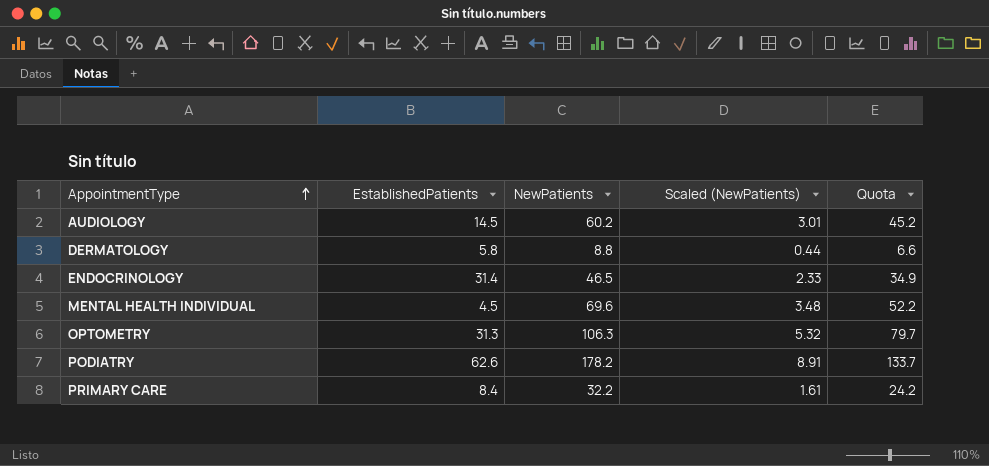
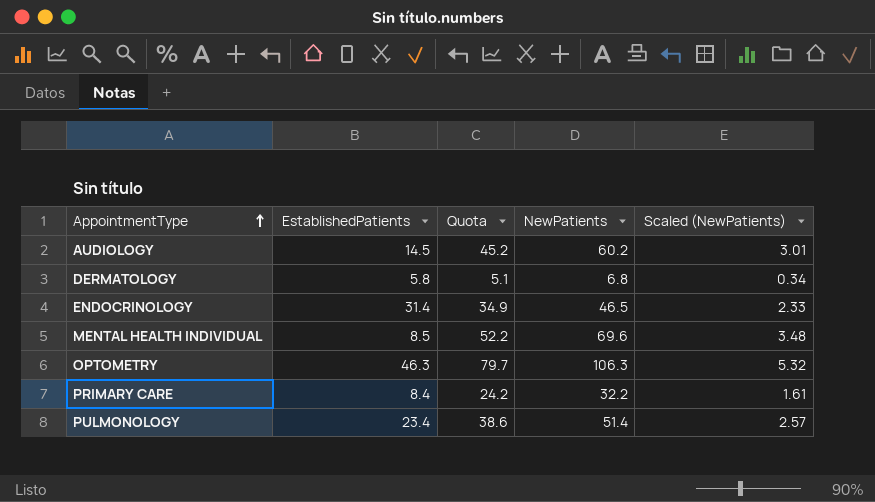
column Quota | position: 5 -> 3
row PODIATRY: 62.6 | 178.2 | 8.91 | 133.7 -> none
DERMATOLOGY | Quota: 6.6 -> 5.1
DERMATOLOGY | NewPatients: 8.8 -> 6.8
DERMATOLOGY | Scaled (NewPatients): 0.44 -> 0.34
MENTAL HEALTH INDIVIDUAL | EstablishedPatients: 4.5 -> 8.5
OPTOMETRY | EstablishedPatients: 31.3 -> 46.3
row PULMONOLOGY: none -> 23.4 | 38.6 | 51.4 | 2.57

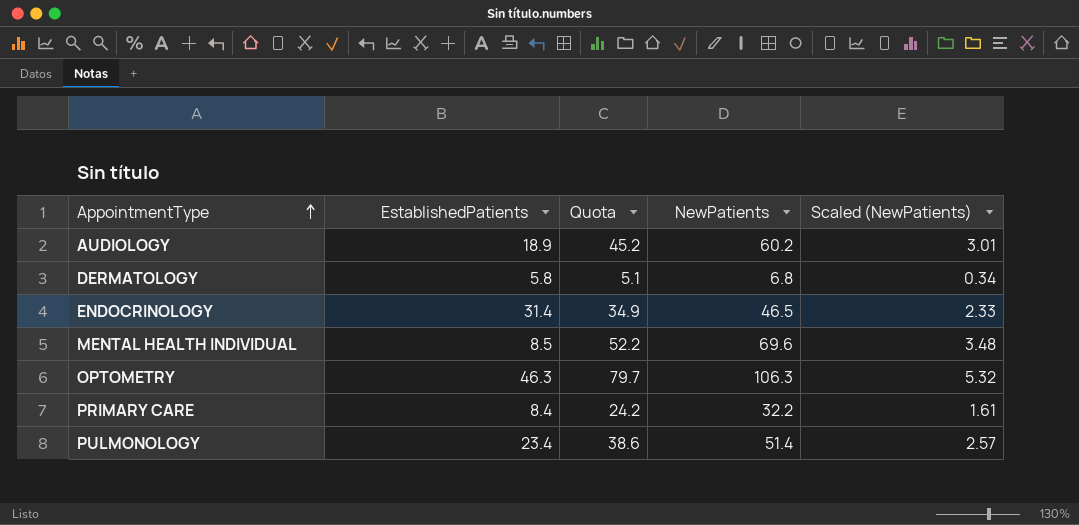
AUDIOLOGY | EstablishedPatients: 14.5 -> 18.9

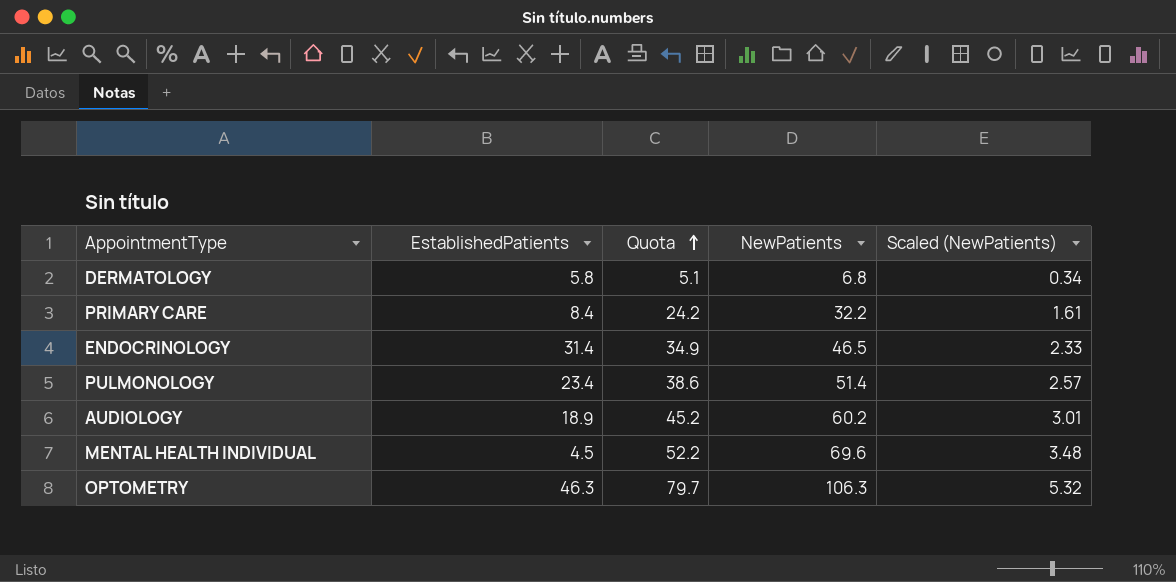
row order: AppointmentType ascending -> Quota ascending
MENTAL HEALTH INDIVIDUAL | EstablishedPatients: 8.5 -> 4.5

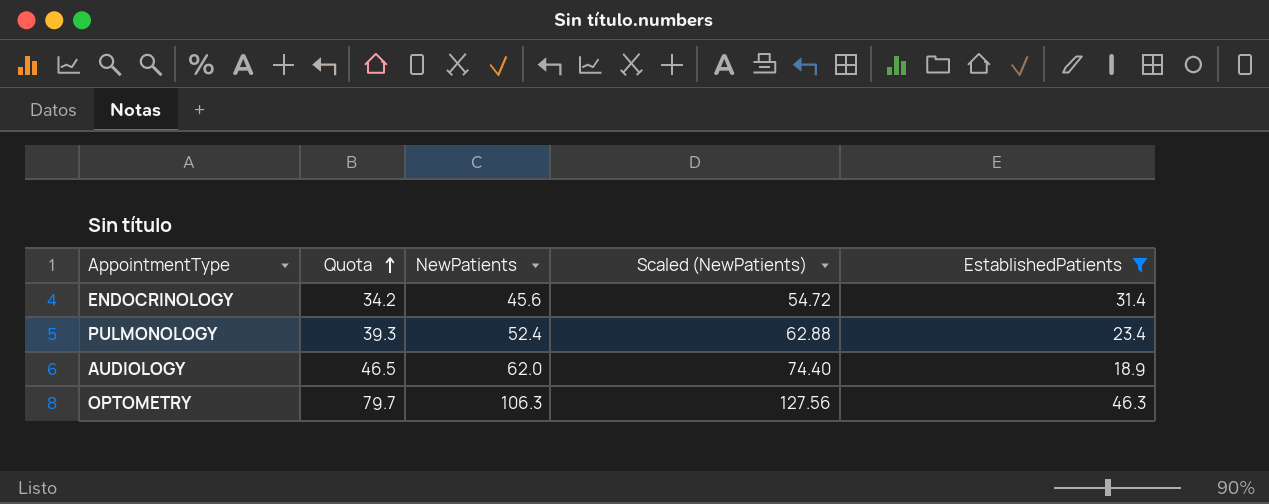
filter: none -> EstablishedPatients >= 18.9
column Scaled (NewPatients) | formula: [NewPatients] * 0.05 -> [NewPatients] * 1.2
column EstablishedPatients | position: 2 -> 5
ENDOCRINOLOGY | Quota: 34.9 -> 34.2
ENDOCRINOLOGY | NewPatients: 46.5 -> 45.6
PULMONOLOGY | Quota: 38.6 -> 39.3
PULMONOLOGY | NewPatients: 51.4 -> 52.4
AUDIOLOGY | Quota: 45.2 -> 46.5
AUDIOLOGY | NewPatients: 60.2 -> 62.0

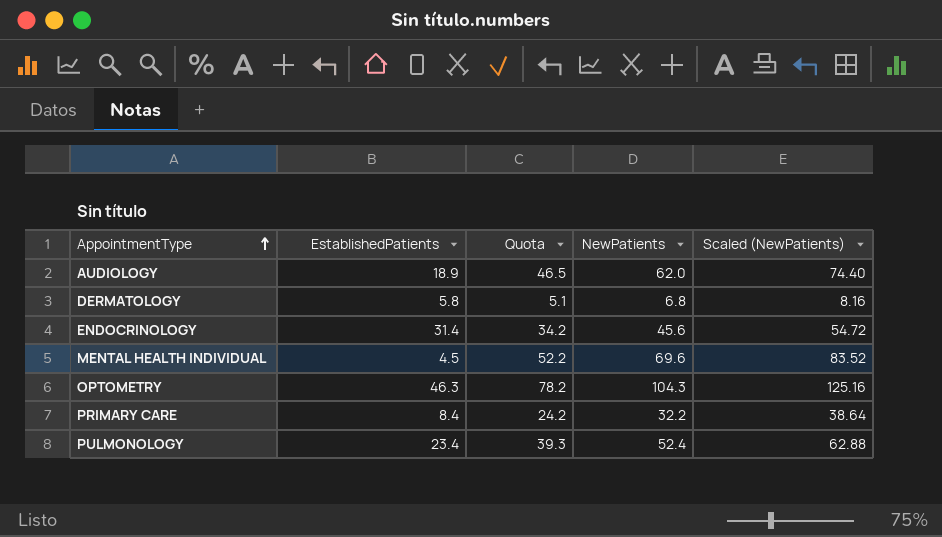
filter: EstablishedPatients >= 18.9 -> none
row order: Quota ascending -> AppointmentType ascending
column EstablishedPatients | position: 5 -> 2
OPTOMETRY | Quota: 79.7 -> 78.2
OPTOMETRY | NewPatients: 106.3 -> 104.3
OPTOMETRY | Scaled (NewPatients): 127.56 -> 125.16

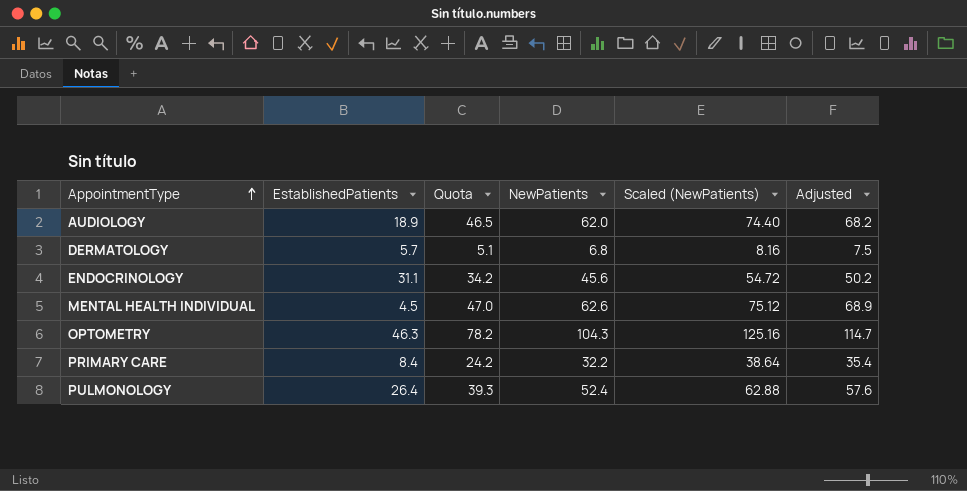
column Adjusted | formula: none -> [NewPatients] * 1.1
DERMATOLOGY | EstablishedPatients: 5.8 -> 5.7
ENDOCRINOLOGY | EstablishedPatients: 31.4 -> 31.1
MENTAL HEALTH INDIVIDUAL | Quota: 52.2 -> 47.0
MENTAL HEALTH INDIVIDUAL | NewPatients: 69.6 -> 62.6
MENTAL HEALTH INDIVIDUAL | Scaled (NewPatients): 83.52 -> 75.12
PULMONOLOGY | EstablishedPatients: 23.4 -> 26.4

